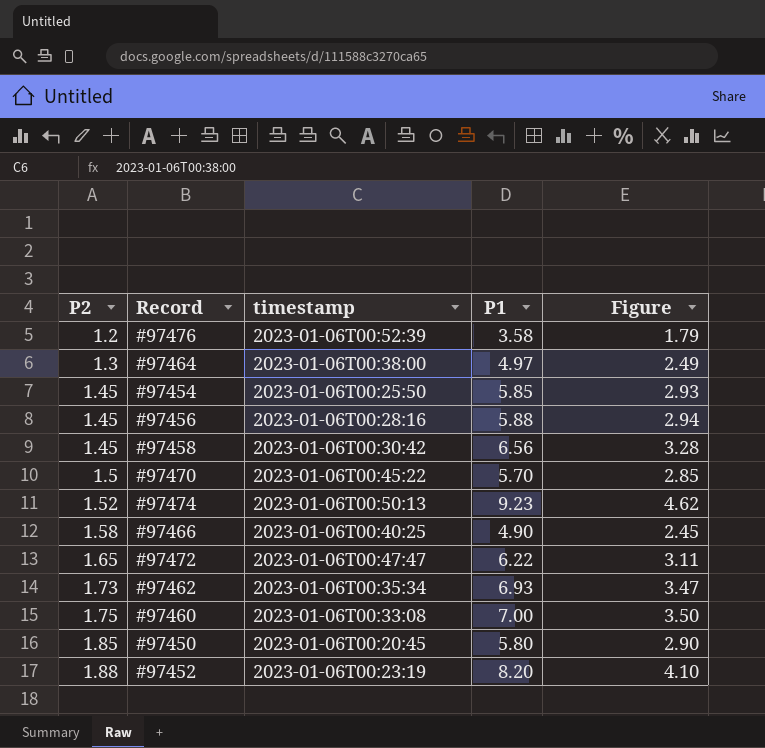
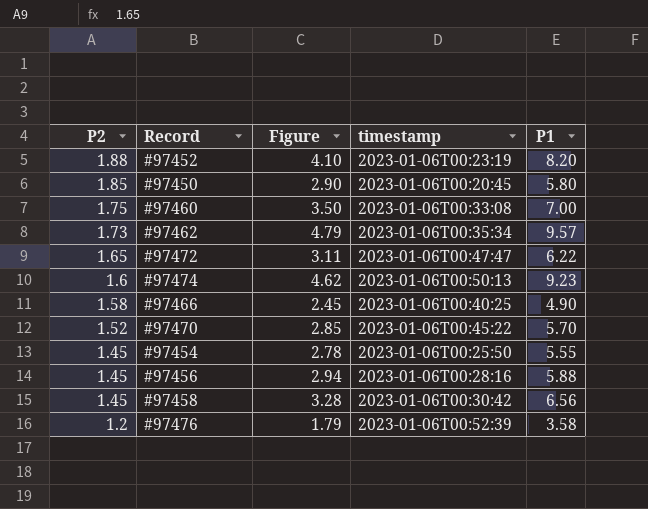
row order: P2 ascending -> P2 descending
column Figure | position: 5 -> 3
row #97464: 1.3 | 2023-01-06T00:38:00 | 4.97 | 2.49 -> none
#97462 | Figure: 3.47 -> 4.79
#97462 | P1: 6.93 -> 9.57
#97474 | P2: 1.52 -> 1.6
#97470 | P2: 1.5 -> 1.52
#97454 | Figure: 2.93 -> 2.78
#97454 | P1: 5.85 -> 5.55

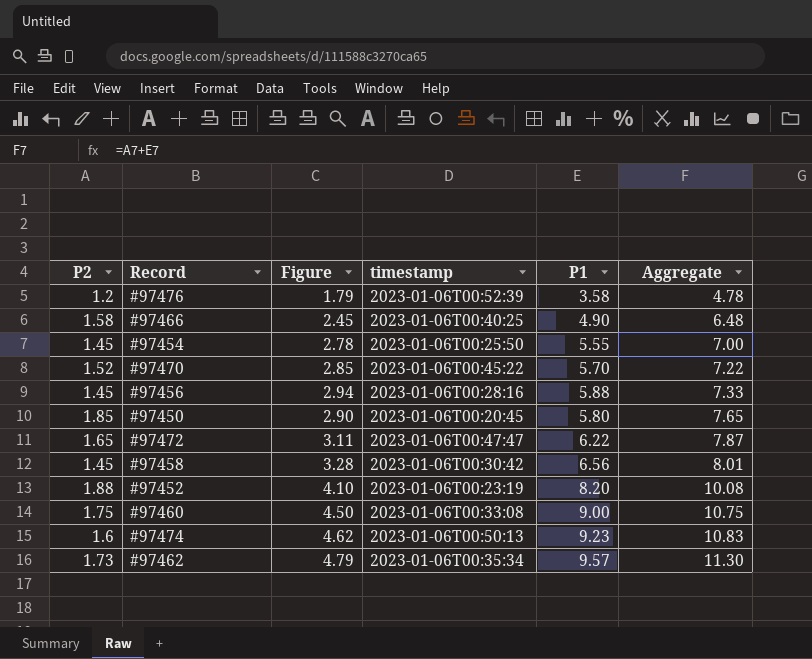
row order: P2 descending -> Aggregate ascending
column Aggregate | formula: none -> [P2] + [P1]
#97460 | Figure: 3.50 -> 4.50
#97460 | P1: 7.00 -> 9.00

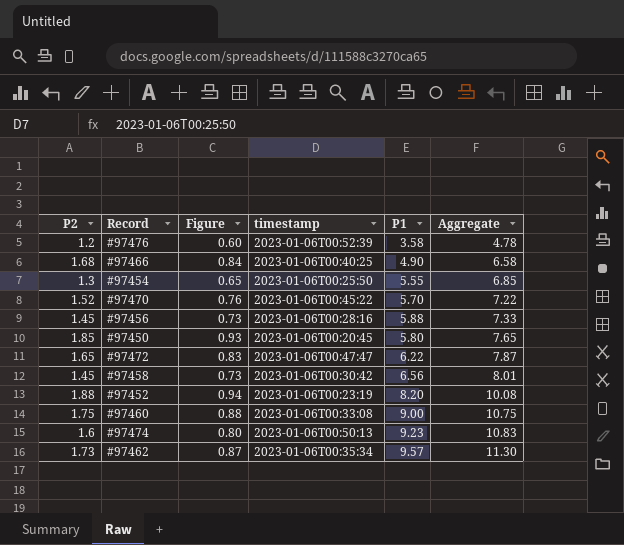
column Figure | formula: [P1] * 0.5 -> [P2] * 0.5
#97466 | P2: 1.58 -> 1.68
#97466 | Aggregate: 6.48 -> 6.58
#97454 | P2: 1.45 -> 1.3
#97454 | Aggregate: 7.00 -> 6.85

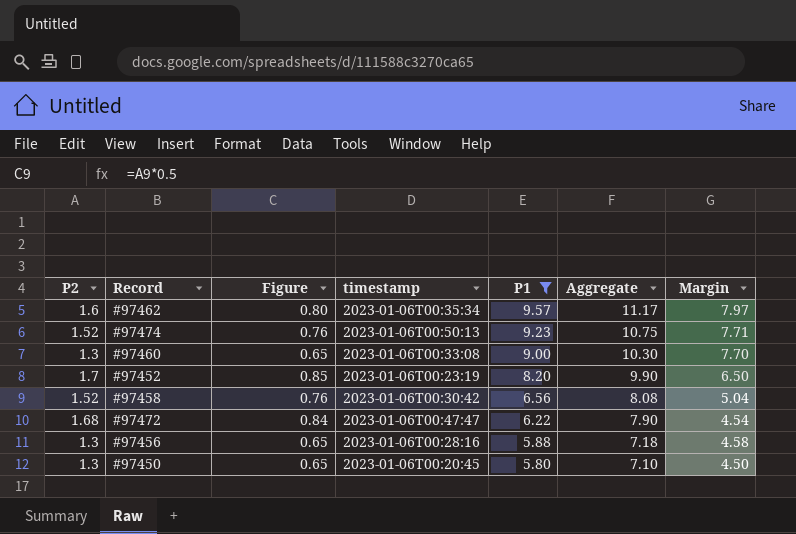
filter: none -> P1 >= 5.80
row order: Aggregate ascending -> P1 descending
column Margin | formula: none -> [P1] - [P2]
#97462 | P2: 1.73 -> 1.6
#97462 | Figure: 0.87 -> 0.80
#97462 | Aggregate: 11.30 -> 11.17
#97474 | P2: 1.6 -> 1.52
#97474 | Figure: 0.80 -> 0.76
#97474 | Aggregate: 10.83 -> 10.75
#97460 | P2: 1.75 -> 1.3
#97460 | Figure: 0.88 -> 0.65
#97460 | Aggregate: 10.75 -> 10.30
#97452 | P2: 1.88 -> 1.7
#97452 | Figure: 0.94 -> 0.85
#97452 | Aggregate: 10.08 -> 9.90
#97458 | P2: 1.45 -> 1.52
#97458 | Figure: 0.73 -> 0.76
#97458 | Aggregate: 8.01 -> 8.08
#97472 | P2: 1.65 -> 1.68
#97472 | Figure: 0.83 -> 0.84
#97472 | Aggregate: 7.87 -> 7.90
#97456 | P2: 1.45 -> 1.3
#97456 | Figure: 0.73 -> 0.65
#97456 | Aggregate: 7.33 -> 7.18
#97450 | P2: 1.85 -> 1.3
#97450 | Figure: 0.93 -> 0.65
#97450 | Aggregate: 7.65 -> 7.10

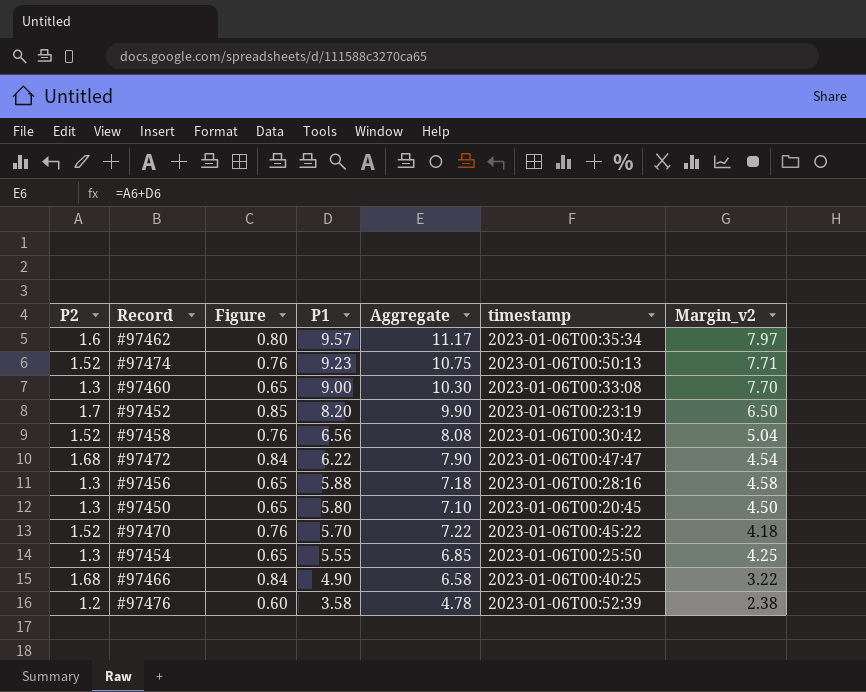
filter: P1 >= 5.80 -> none
column timestamp | position: 4 -> 6
column name: Margin -> Margin_v2

